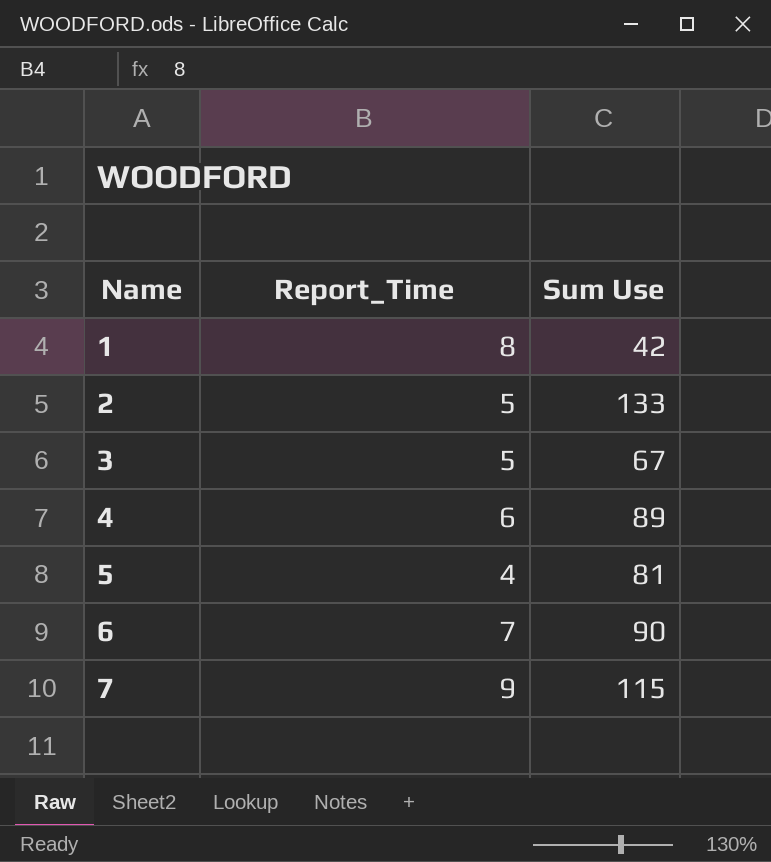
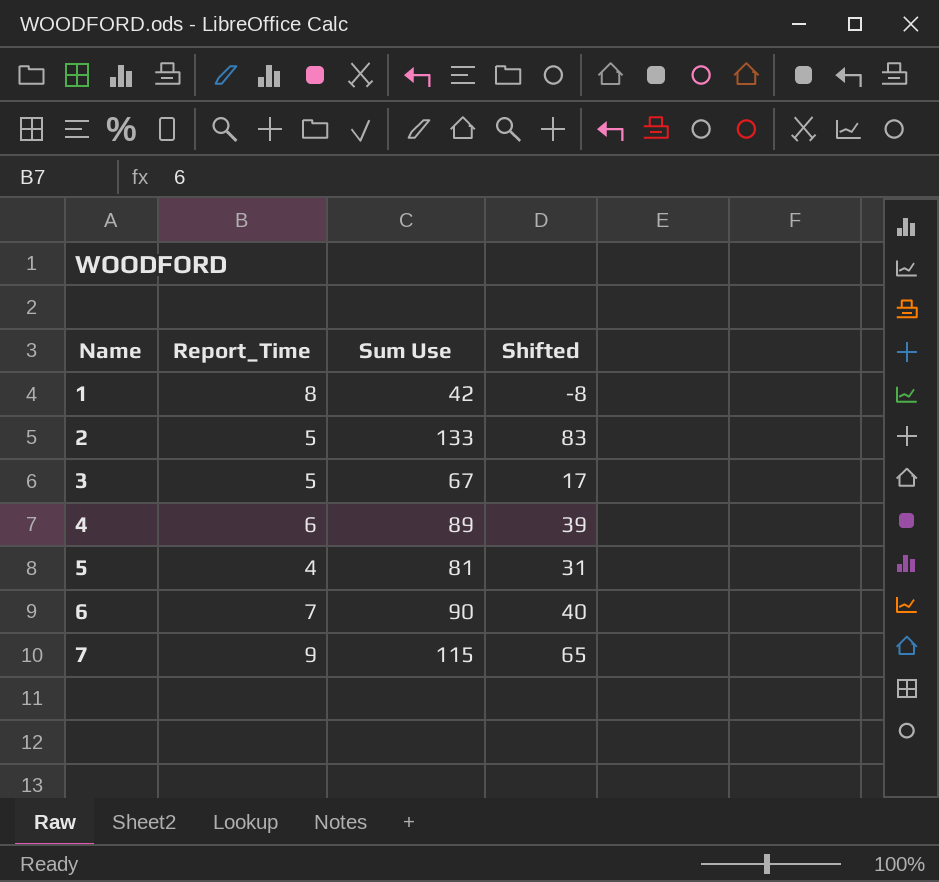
column Shifted | formula: none -> [Sum Use] - 50

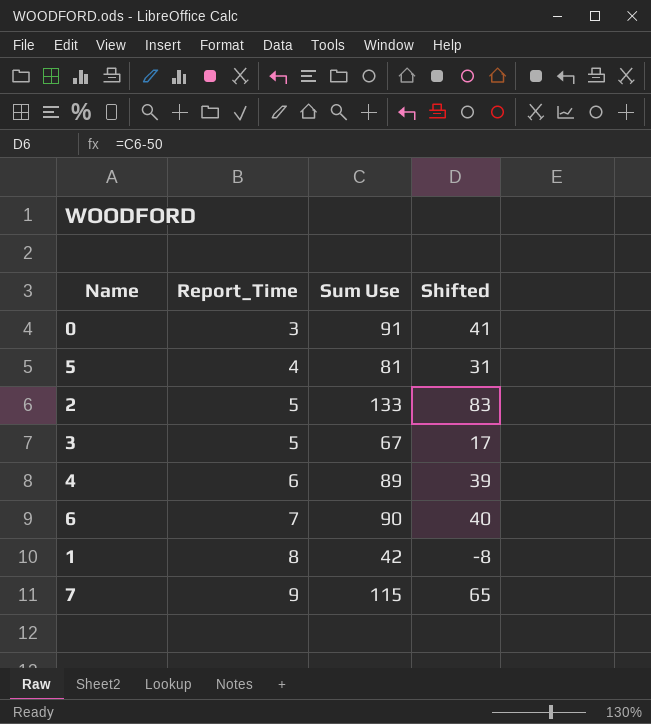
row order: Name ascending -> Report_Time ascending
row 0: none -> 3 | 91 | 41

